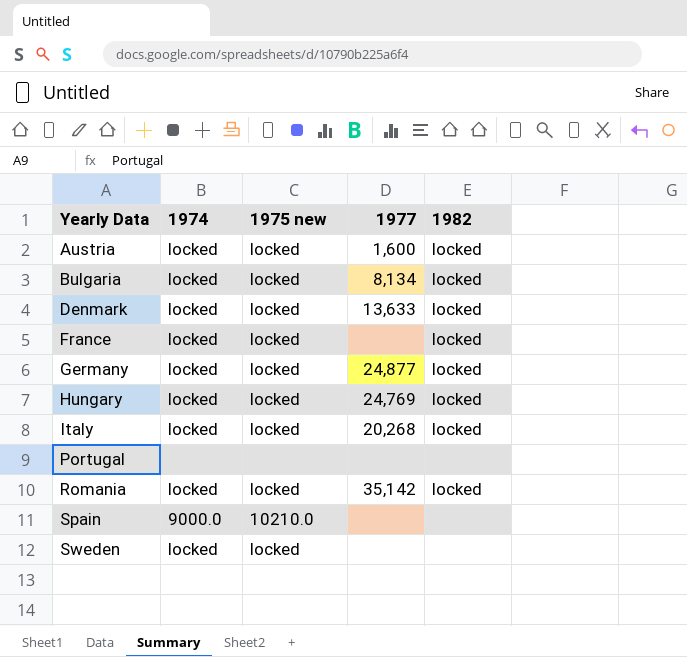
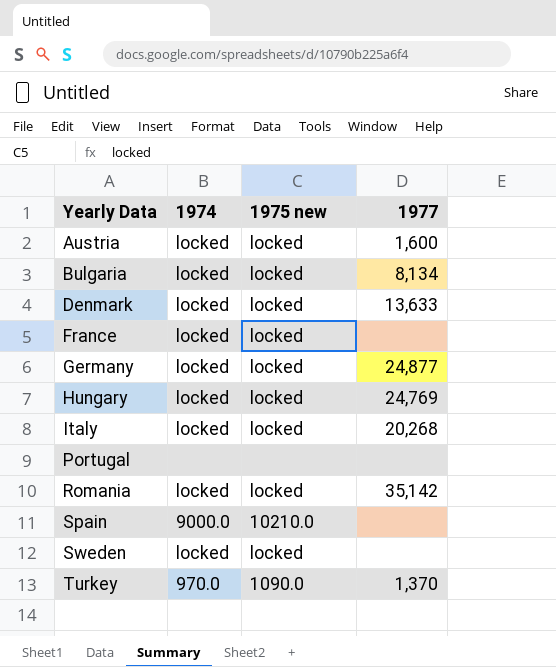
column 1982 | position: 5 -> none
row Turkey: none -> 970.0 | 1090.0 | 1,370

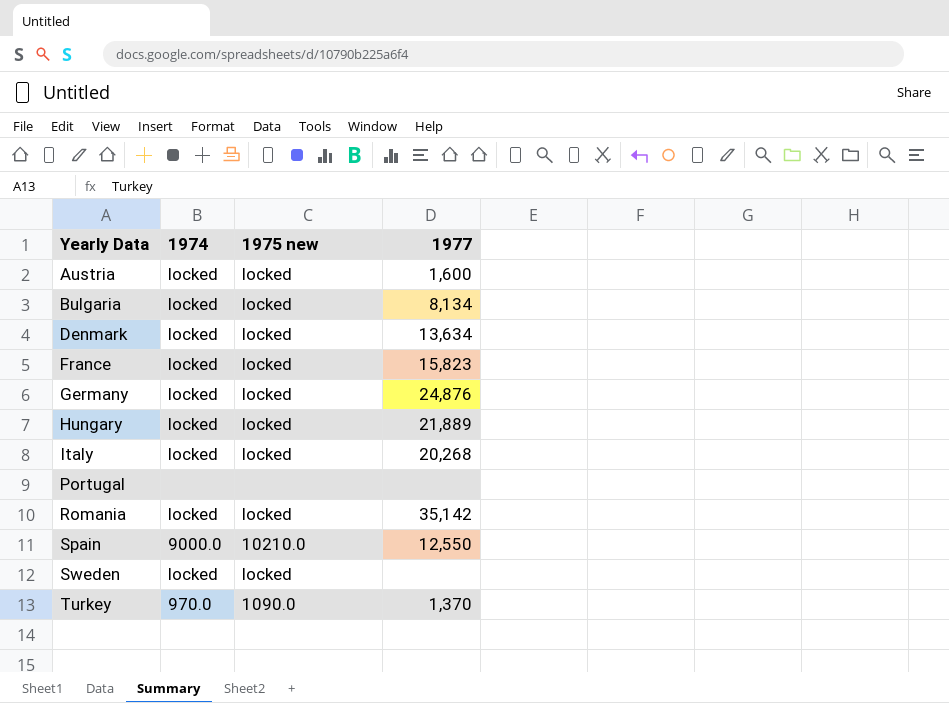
Denmark | 1977: 13,633 -> 13,634
France | 1977: none -> 15,823
Germany | 1977: 24,877 -> 24,876
Hungary | 1977: 24,769 -> 21,889
Spain | 1977: none -> 12,550

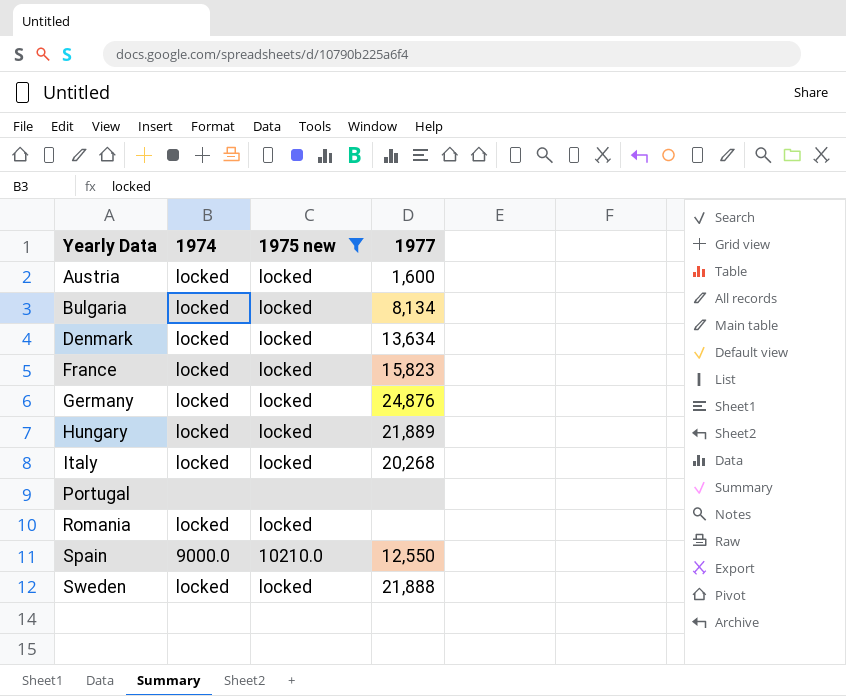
filter: none -> 1975 new != 1090.0
Romania | 1977: 35,142 -> none
Sweden | 1977: none -> 21,888

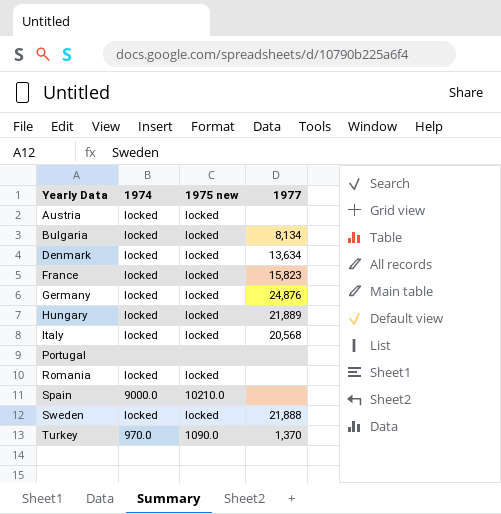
filter: 1975 new != 1090.0 -> none
Austria | 1977: 1,600 -> none
Italy | 1977: 20,268 -> 20,568
Spain | 1977: 12,550 -> none

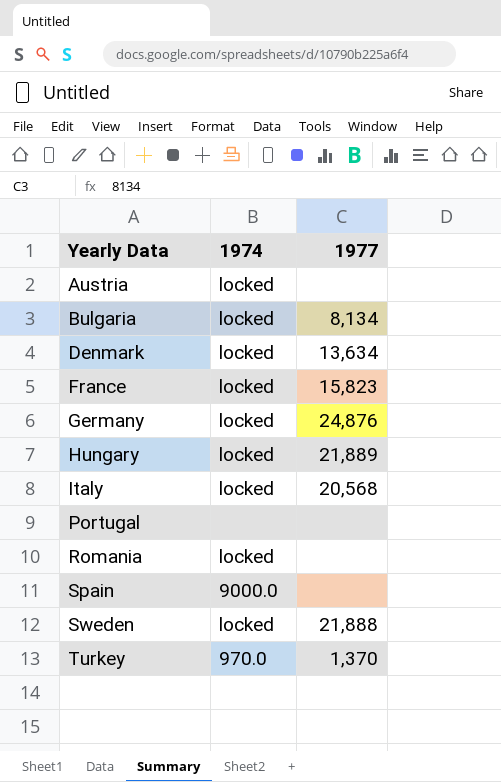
column 1975 new | position: 3 -> none

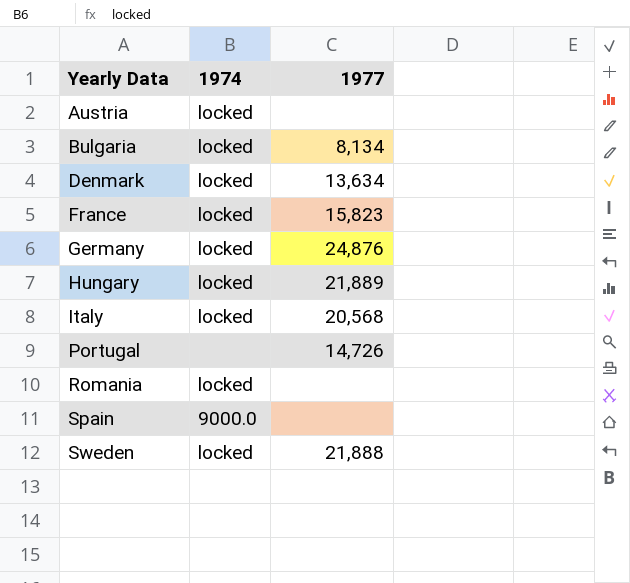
row Turkey: 970.0 | 1,370 -> none
Portugal | 1977: none -> 14,726

